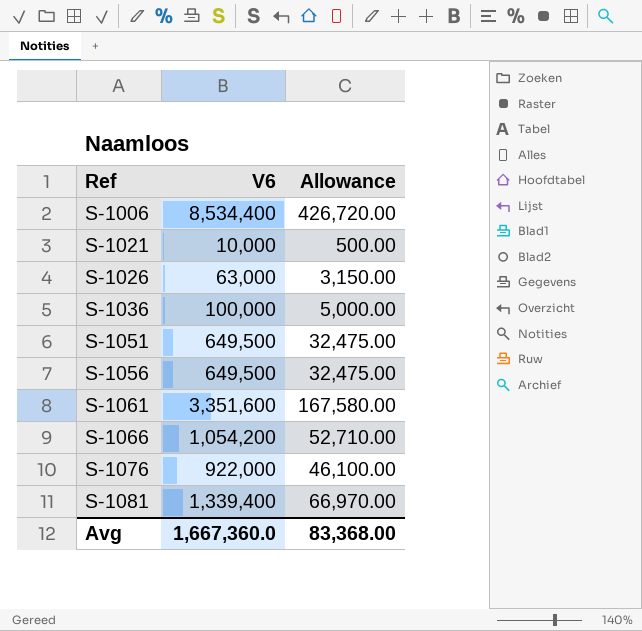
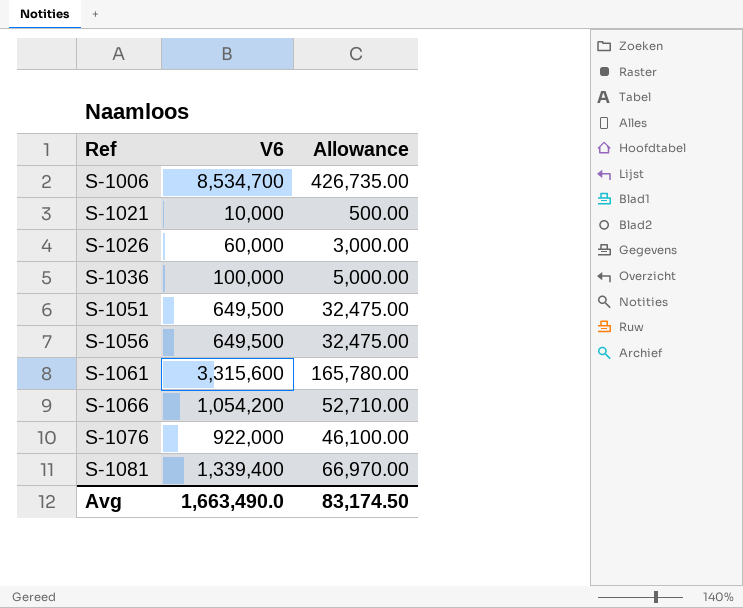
S-1006 | V6: 8,534,400 -> 8,534,700
S-1006 | Allowance: 426,720.00 -> 426,735.00
S-1026 | V6: 63,000 -> 60,000
S-1026 | Allowance: 3,150.00 -> 3,000.00
S-1061 | V6: 3,351,600 -> 3,315,600
S-1061 | Allowance: 167,580.00 -> 165,780.00
Avg | V6: 1,667,360.0 -> 1,663,490.0
Avg | Allowance: 83,368.00 -> 83,174.50

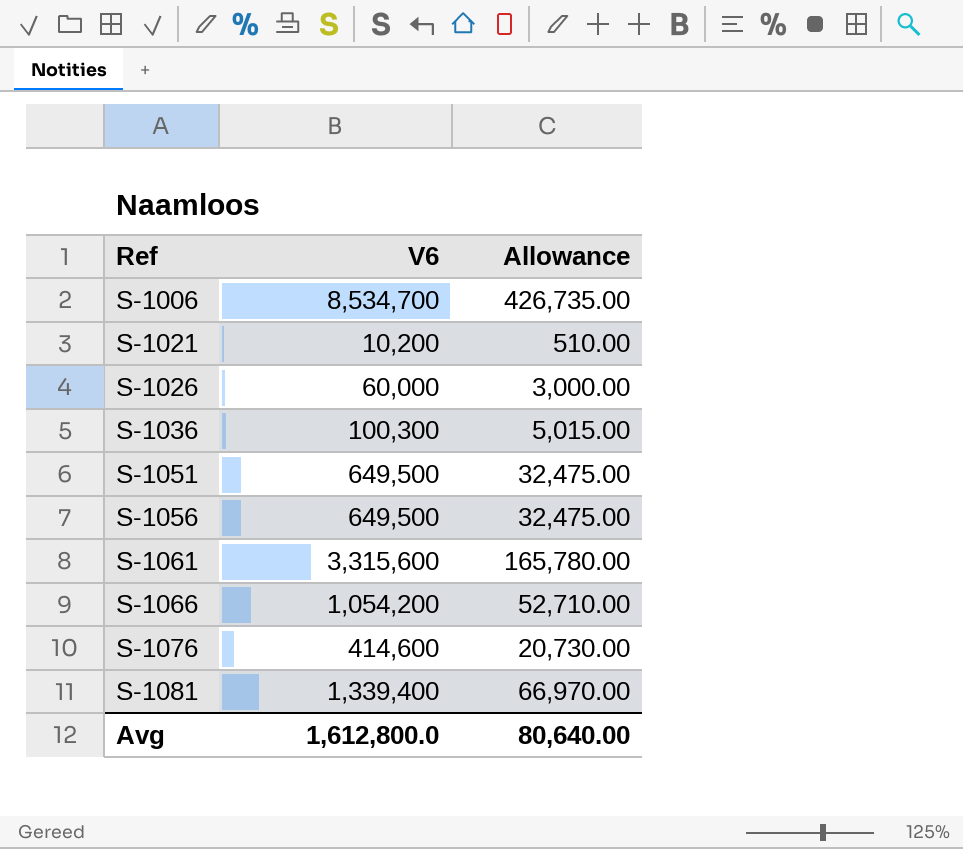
S-1021 | V6: 10,000 -> 10,200
S-1021 | Allowance: 500.00 -> 510.00
S-1036 | V6: 100,000 -> 100,300
S-1036 | Allowance: 5,000.00 -> 5,015.00
S-1076 | V6: 922,000 -> 414,600
S-1076 | Allowance: 46,100.00 -> 20,730.00
Avg | V6: 1,663,490.0 -> 1,612,800.0
Avg | Allowance: 83,174.50 -> 80,640.00

